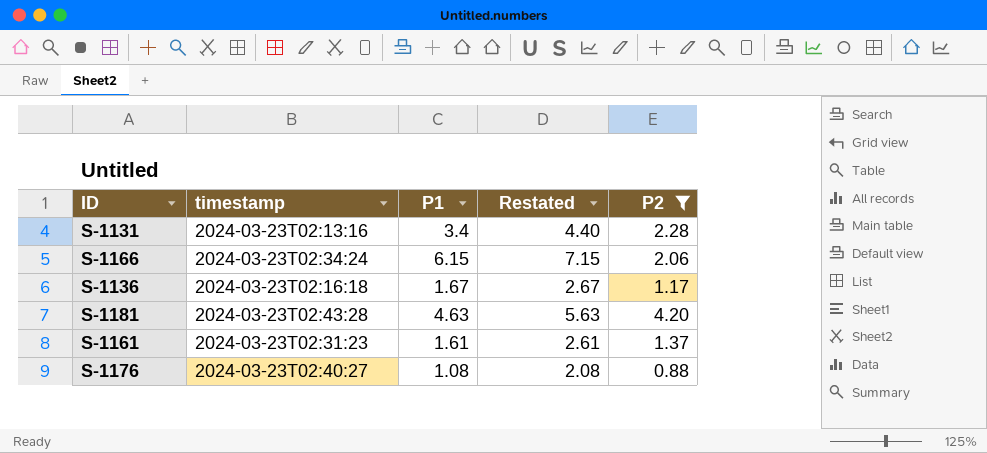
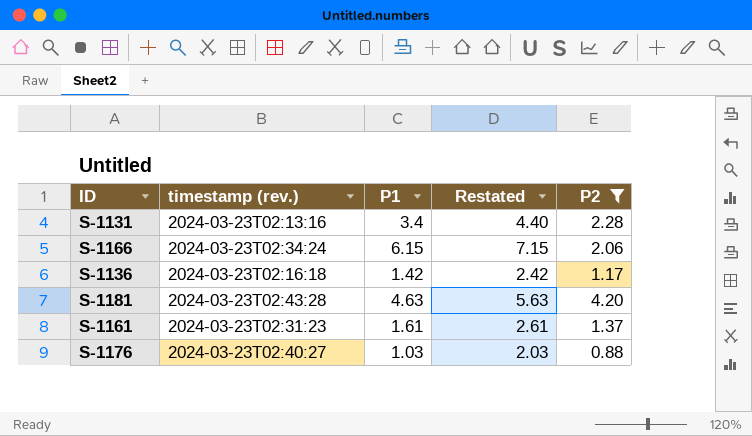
column name: timestamp -> timestamp (rev.)
S-1136 | P1: 1.67 -> 1.42
S-1136 | Restated: 2.67 -> 2.42
S-1176 | P1: 1.08 -> 1.03
S-1176 | Restated: 2.08 -> 2.03

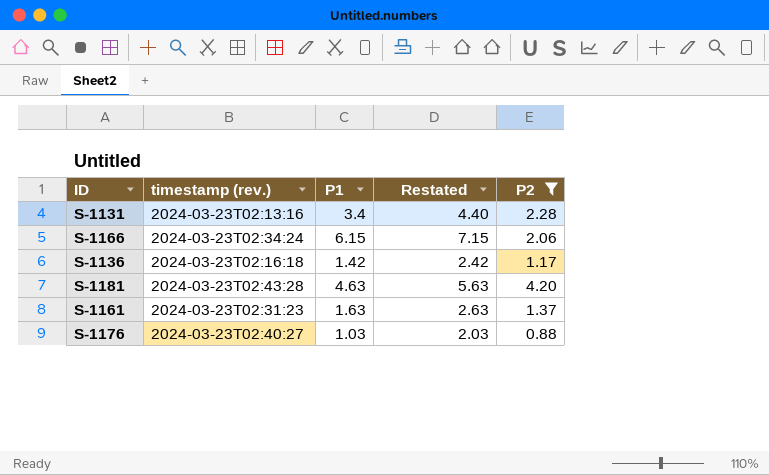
S-1161 | P1: 1.61 -> 1.63
S-1161 | Restated: 2.61 -> 2.63

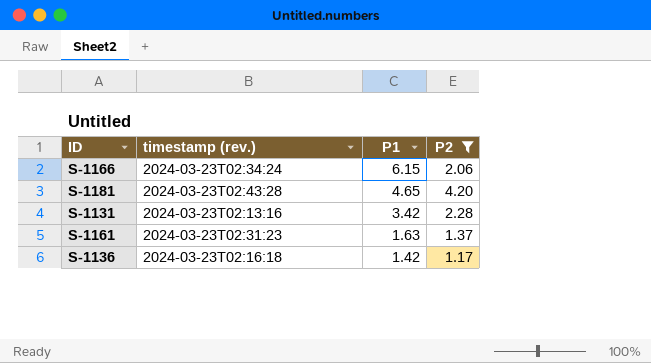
row order: none -> P1 descending
column Restated | formula: [P1] + 1 -> none
row S-1176: 2024-03-23T02:40:27 | 1.03 | 2.03 | 0.88 -> none
S-1181 | P1: 4.63 -> 4.65
S-1131 | P1: 3.4 -> 3.42

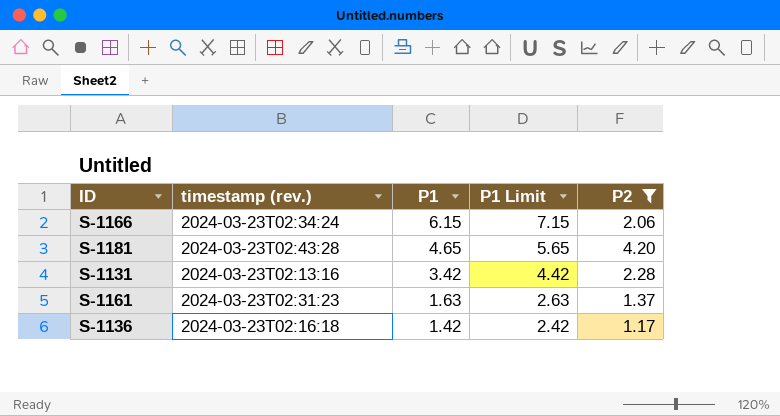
column P1 Limit | formula: none -> [P1] + 1

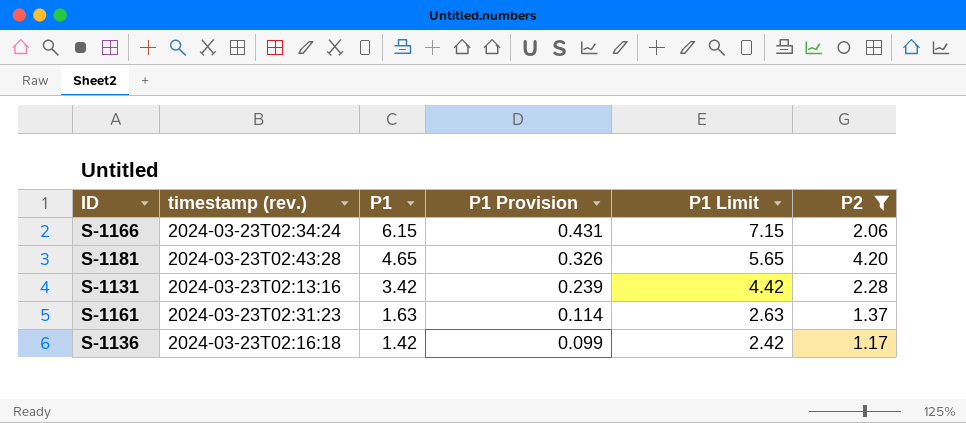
column P1 Provision | formula: none -> [P1] * 0.07

